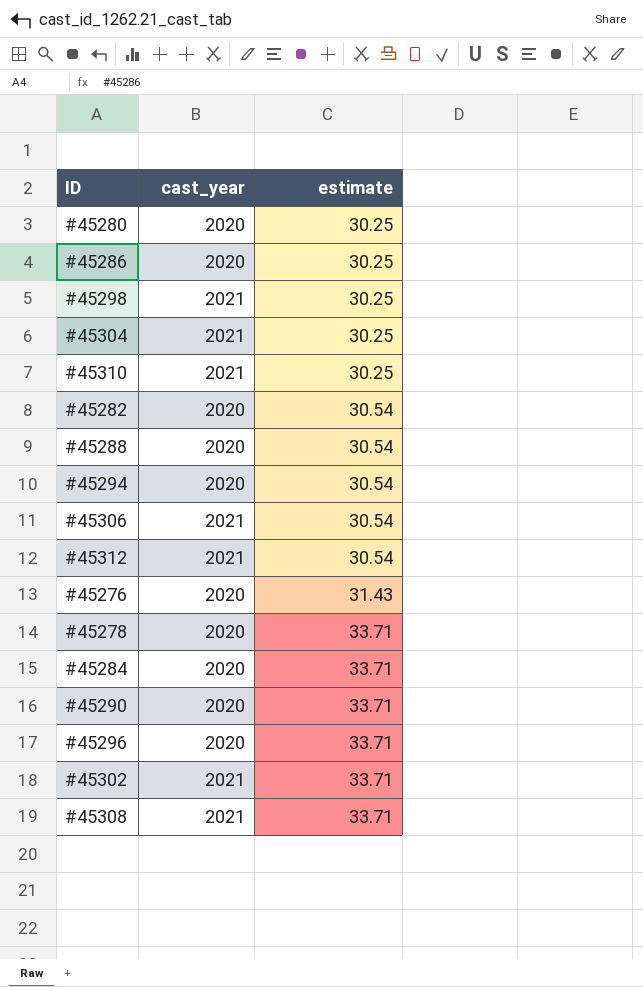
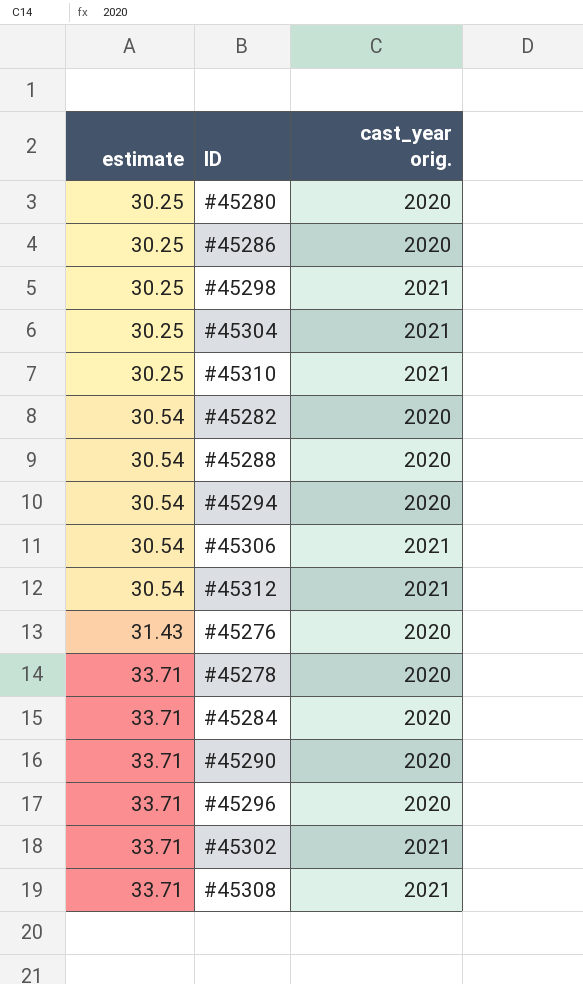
column estimate | position: 3 -> 1
column name: cast_year -> cast_year orig.

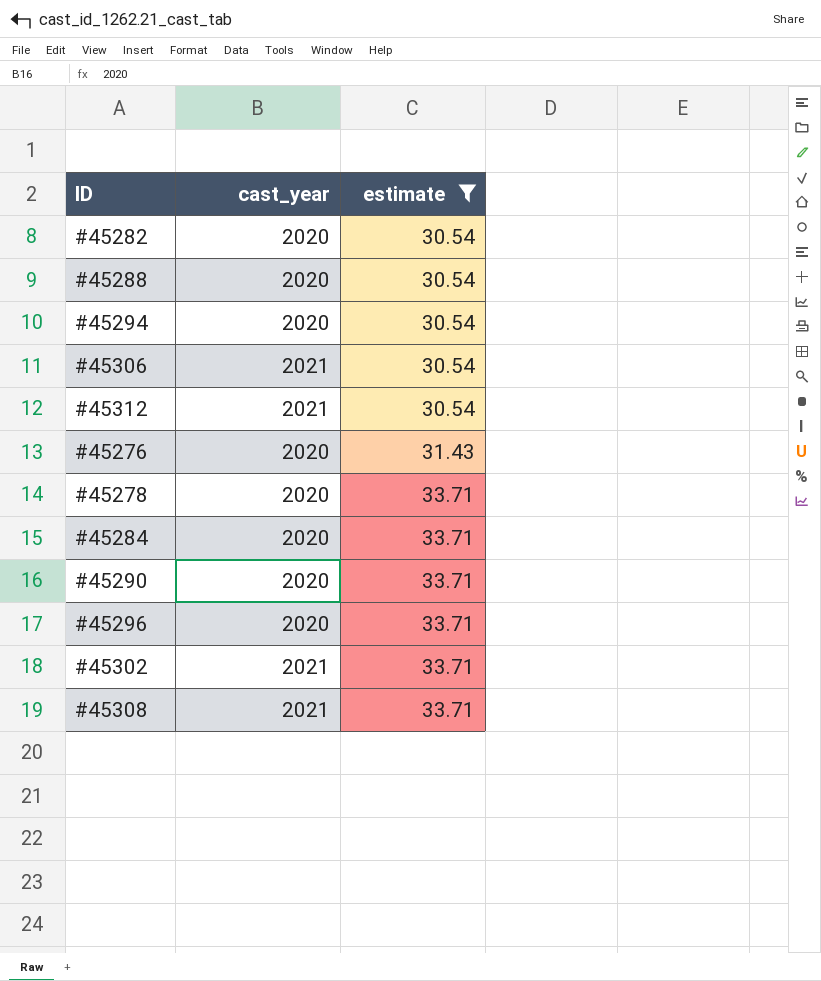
filter: none -> estimate != 30.25
column name: cast_year orig. -> cast_year
column estimate | position: 1 -> 3

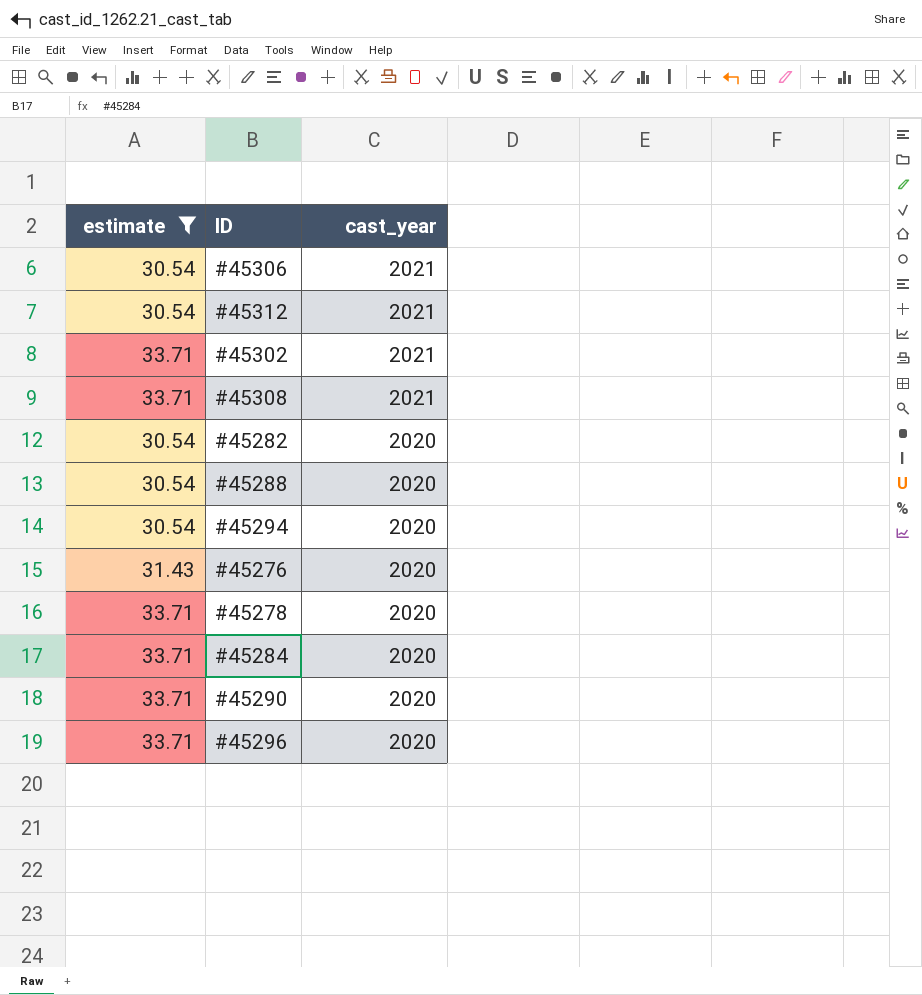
row order: estimate ascending -> cast_year descending
column estimate | position: 3 -> 1

